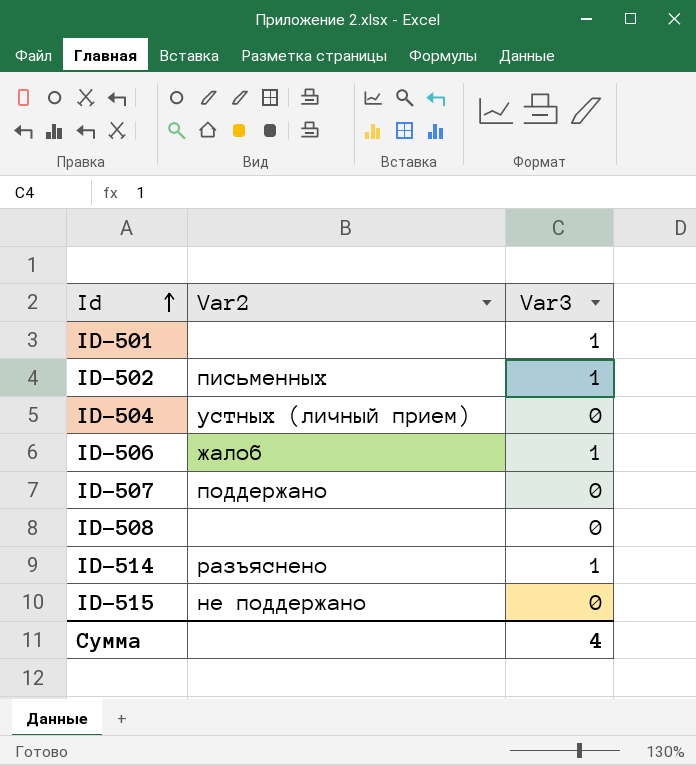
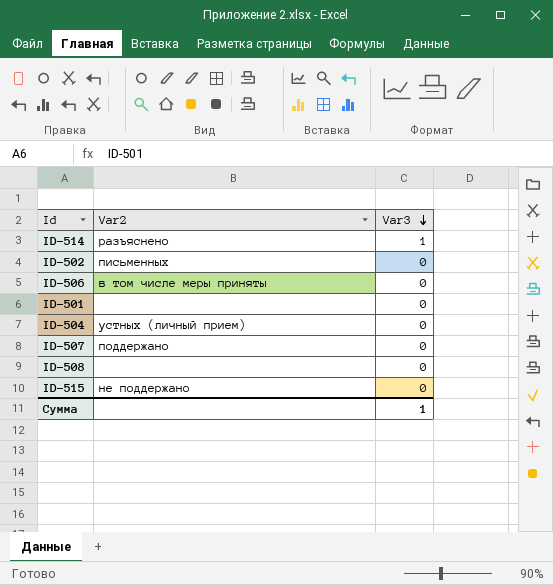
row order: Id ascending -> Var3 descending
ID-502 | Var3: 1 -> 0
ID-506 | Var2: жалоб -> в том числе меры приняты
ID-506 | Var3: 1 -> 0
ID-501 | Var3: 1 -> 0
Сумма | Var3: 4 -> 1

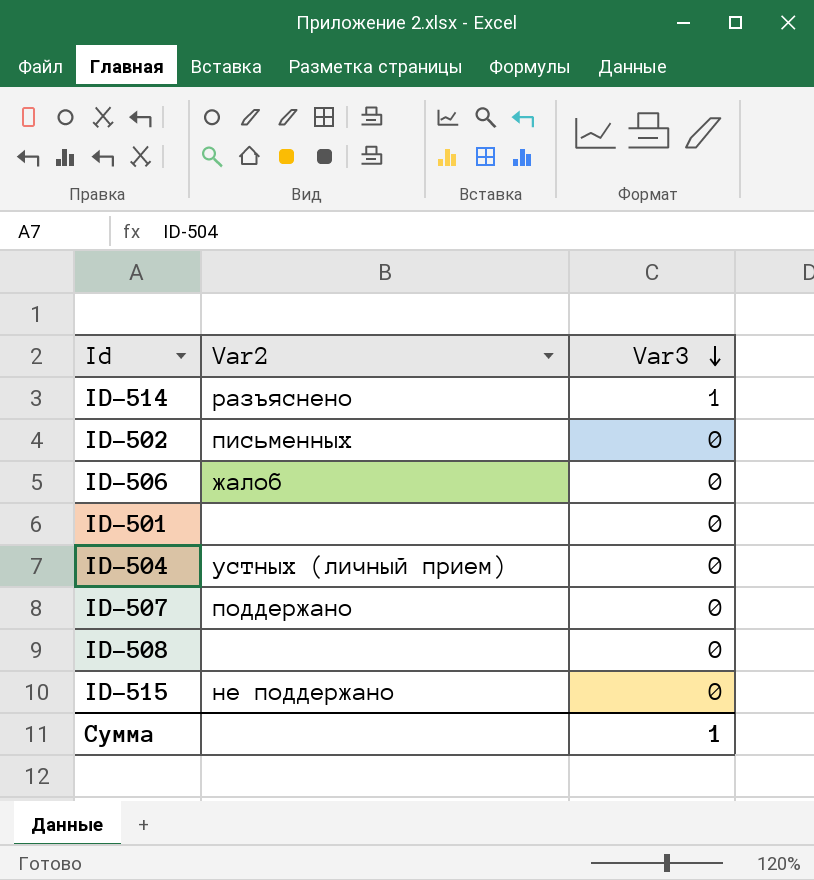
ID-506 | Var2: в том числе меры приняты -> жалоб

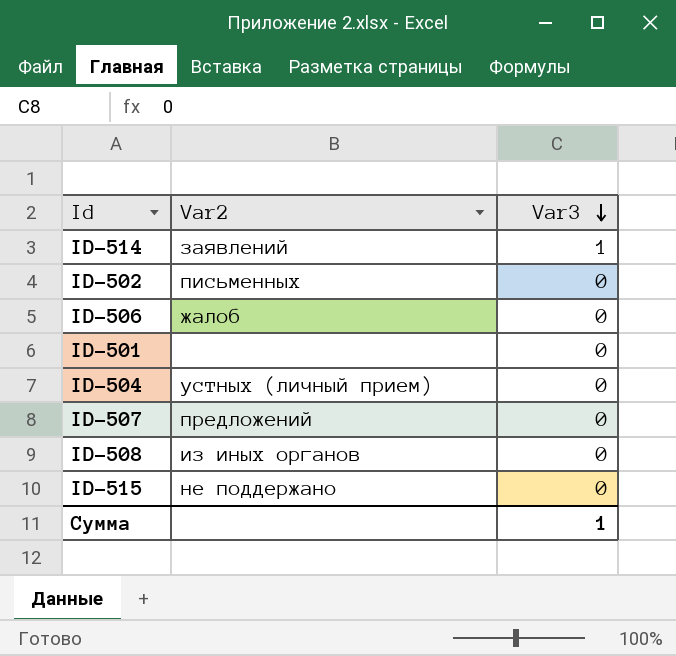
ID-514 | Var2: разъяснено -> заявлений
ID-507 | Var2: поддержано -> предложений
ID-508 | Var2: none -> из иных органов

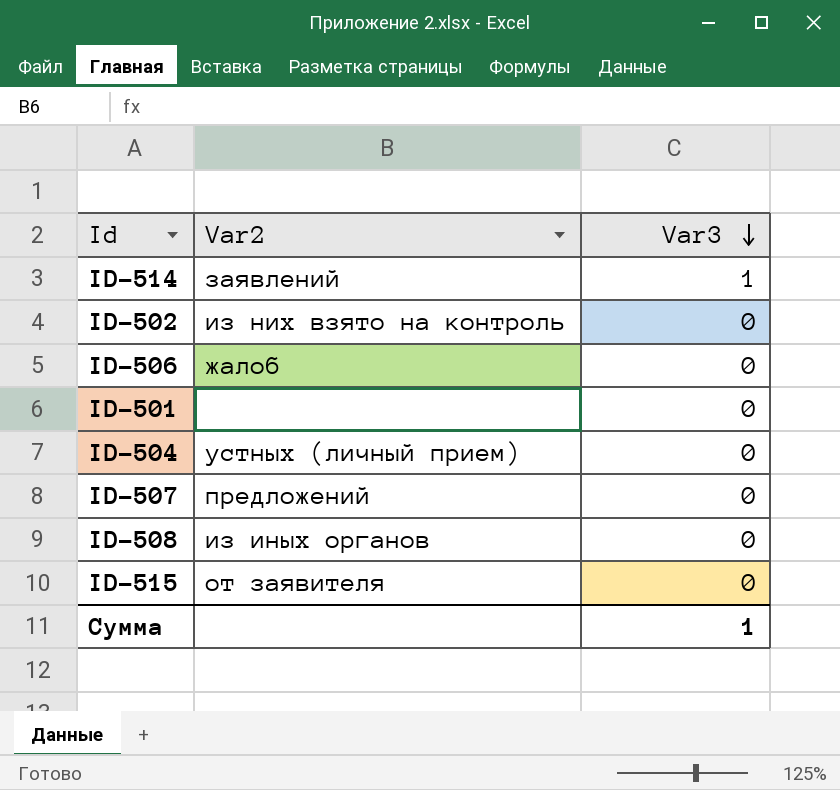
ID-502 | Var2: письменных -> из них взято на контроль
ID-515 | Var2: не поддержано -> от заявителя

